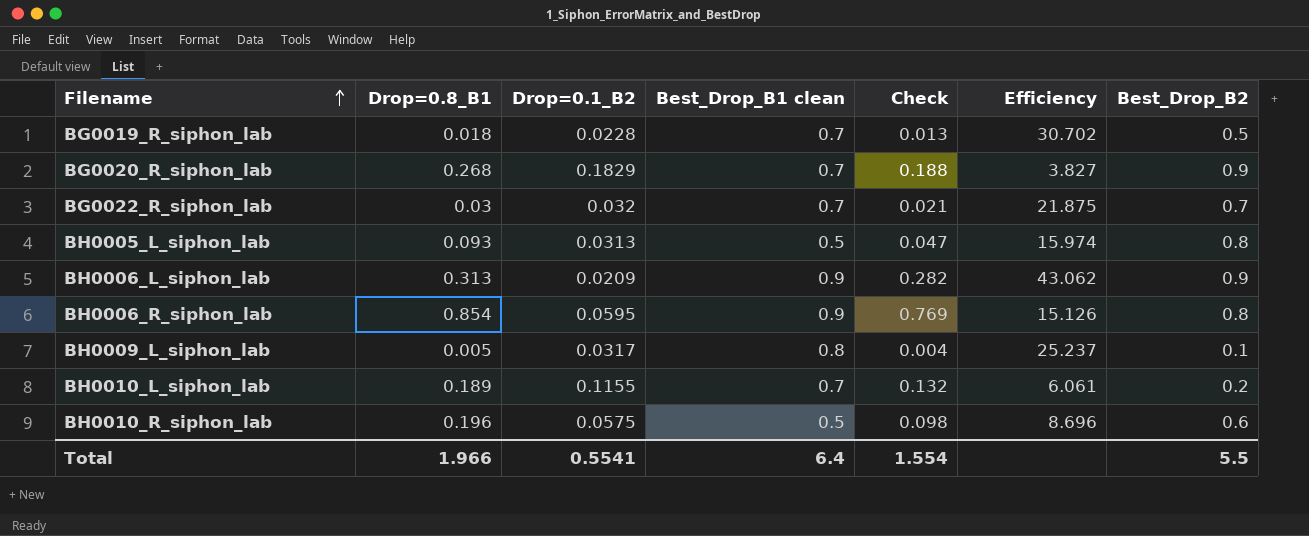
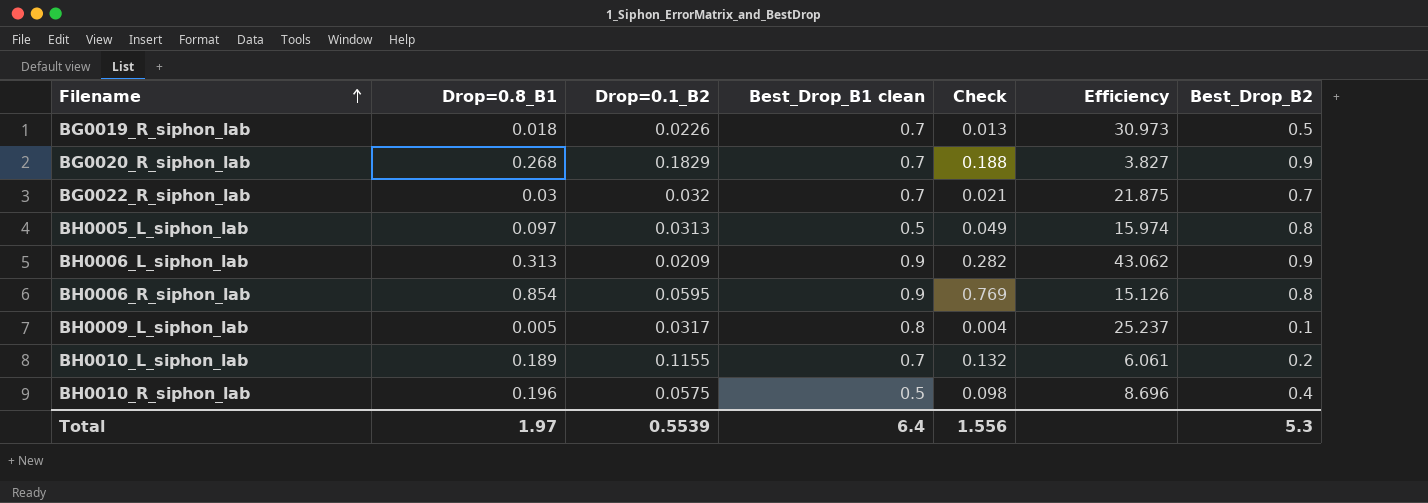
BG0019_R_siphon_lab | Drop=0.1_B2: 0.0228 -> 0.0226
BG0019_R_siphon_lab | Efficiency: 30.702 -> 30.973
BH0005_L_siphon_lab | Drop=0.8_B1: 0.093 -> 0.097
BH0005_L_siphon_lab | Check: 0.047 -> 0.049
BH0010_R_siphon_lab | Best_Drop_B2: 0.6 -> 0.4
Total | Drop=0.8_B1: 1.966 -> 1.97
Total | Drop=0.1_B2: 0.5541 -> 0.5539
Total | Check: 1.554 -> 1.556
Total | Best_Drop_B2: 5.5 -> 5.3

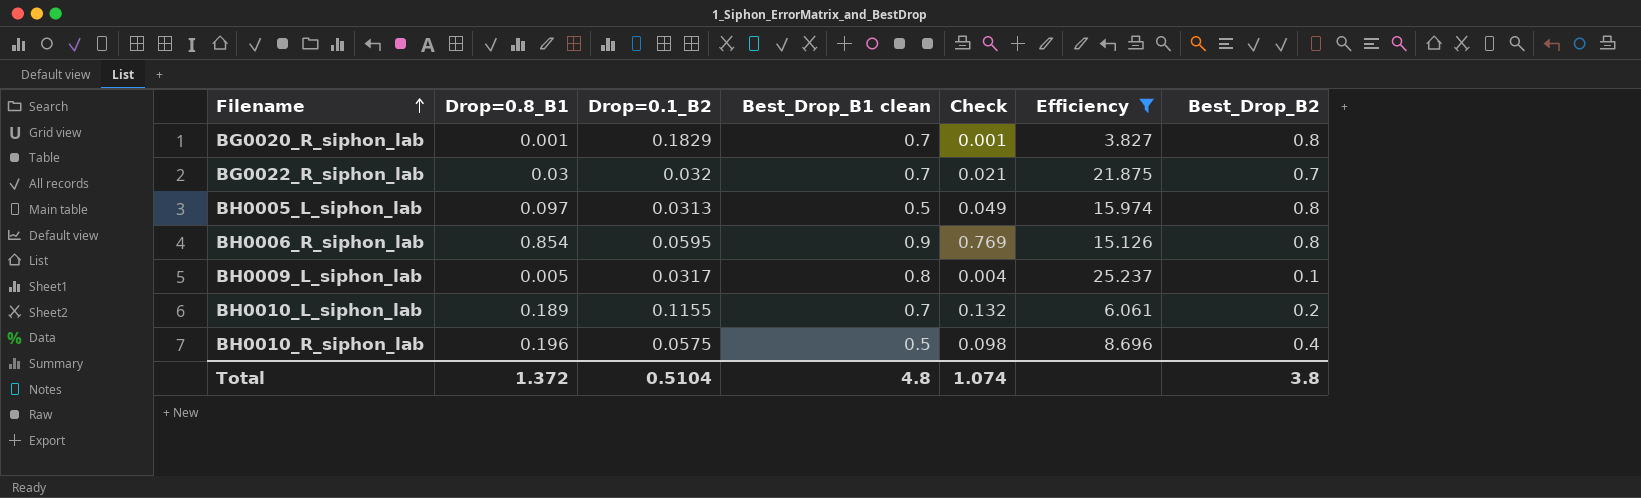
filter: none -> Efficiency <= 25.237
BG0020_R_siphon_lab | Drop=0.8_B1: 0.268 -> 0.001
BG0020_R_siphon_lab | Check: 0.188 -> 0.001
BG0020_R_siphon_lab | Best_Drop_B2: 0.9 -> 0.8
Total | Drop=0.8_B1: 1.97 -> 1.372
Total | Drop=0.1_B2: 0.5539 -> 0.5104
Total | Best_Drop_B1 clean: 6.4 -> 4.8
Total | Check: 1.556 -> 1.074
Total | Best_Drop_B2: 5.3 -> 3.8

